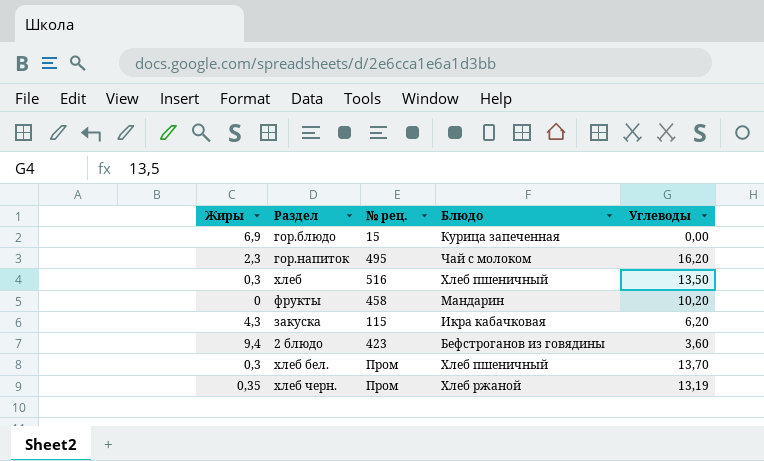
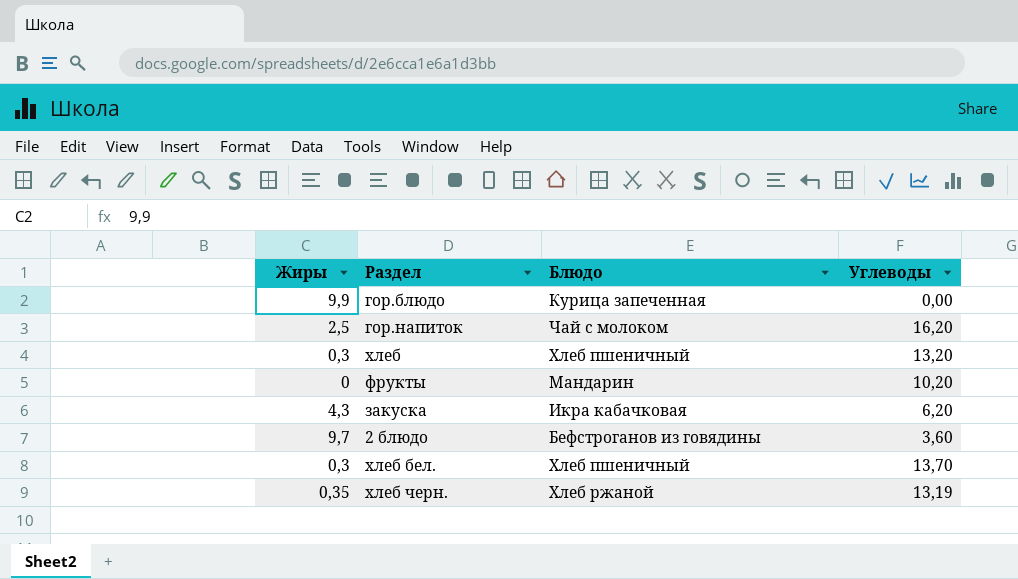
column № рец. | position: 3 -> none
гор.блюдо | Жиры: 6,9 -> 9,9
гор.напиток | Жиры: 2,3 -> 2,5
хлеб | Углеводы: 13,50 -> 13,20
2 блюдо | Жиры: 9,4 -> 9,7

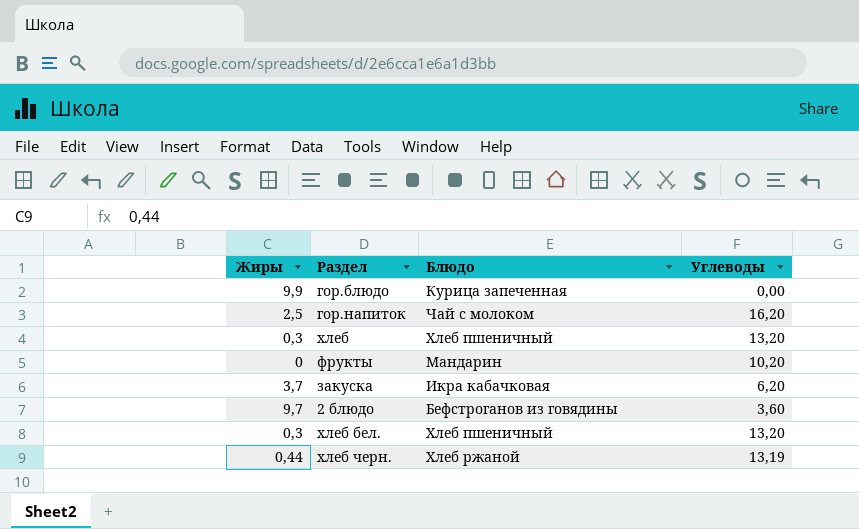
закуска | Жиры: 4,3 -> 3,7
хлеб бел. | Углеводы: 13,70 -> 13,20
хлеб черн. | Жиры: 0,35 -> 0,44

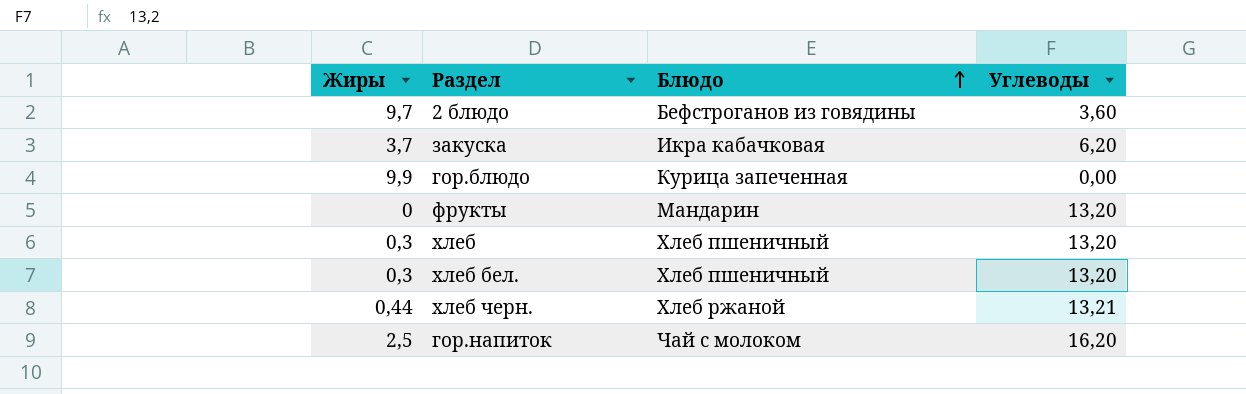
row order: none -> Блюдо ascending
фрукты | Углеводы: 10,20 -> 13,20
хлеб черн. | Углеводы: 13,19 -> 13,21

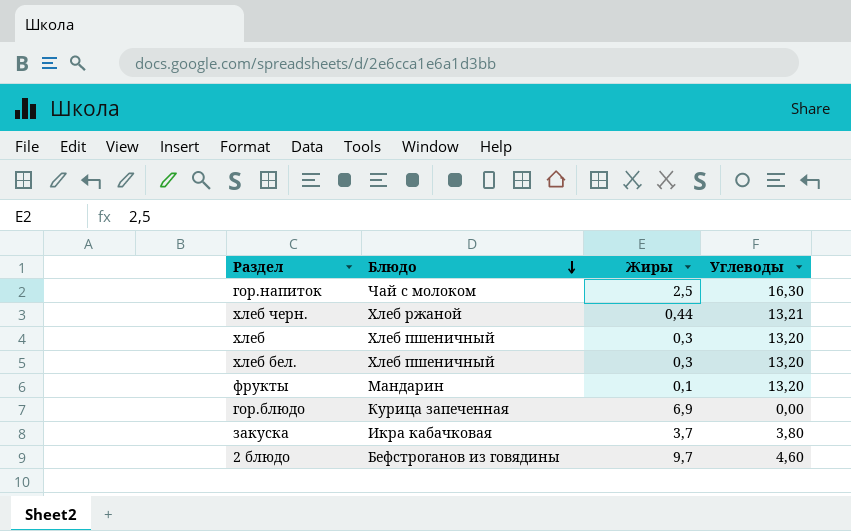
row order: Блюдо ascending -> Блюдо descending
column Жиры | position: 1 -> 3
гор.напиток | Углеводы: 16,20 -> 16,30
фрукты | Жиры: 0 -> 0,1
гор.блюдо | Жиры: 9,9 -> 6,9
закуска | Углеводы: 6,20 -> 3,80
2 блюдо | Углеводы: 3,60 -> 4,60

